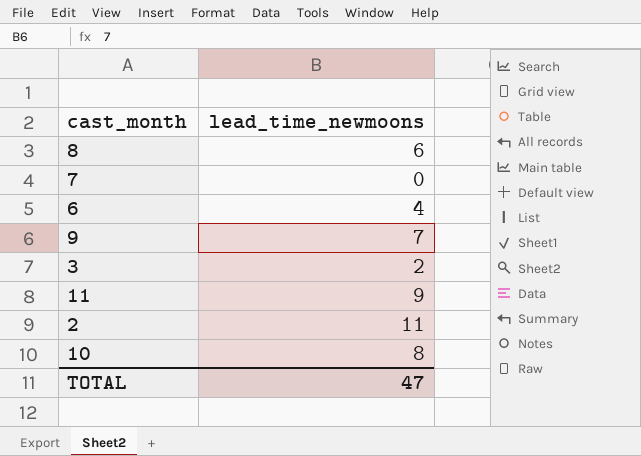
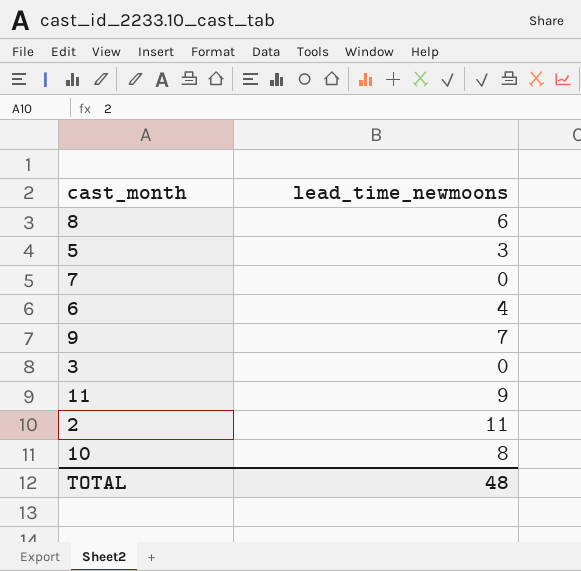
row 5: none -> 3
3 | lead_time_newmoons: 2 -> 0
TOTAL | lead_time_newmoons: 47 -> 48

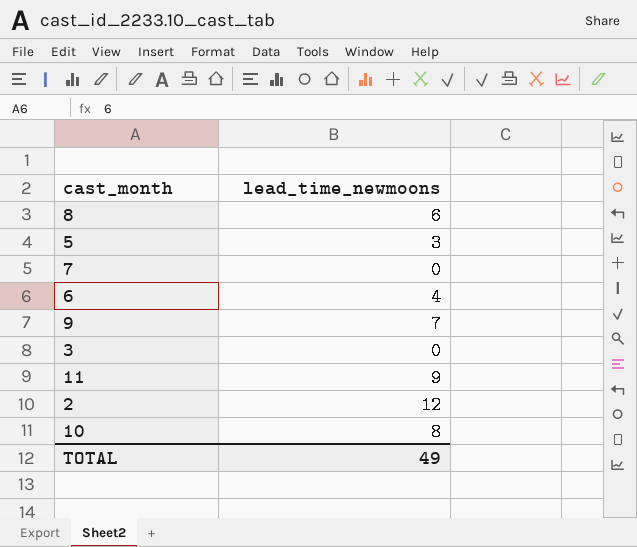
2 | lead_time_newmoons: 11 -> 12
TOTAL | lead_time_newmoons: 48 -> 49

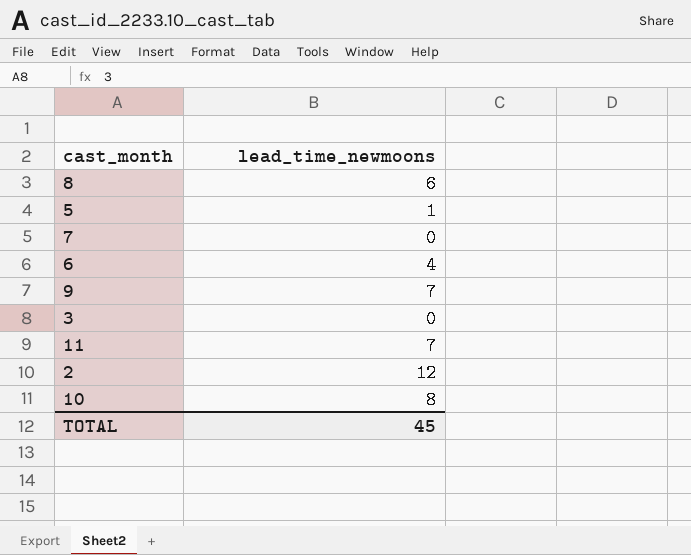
5 | lead_time_newmoons: 3 -> 1
11 | lead_time_newmoons: 9 -> 7
TOTAL | lead_time_newmoons: 49 -> 45

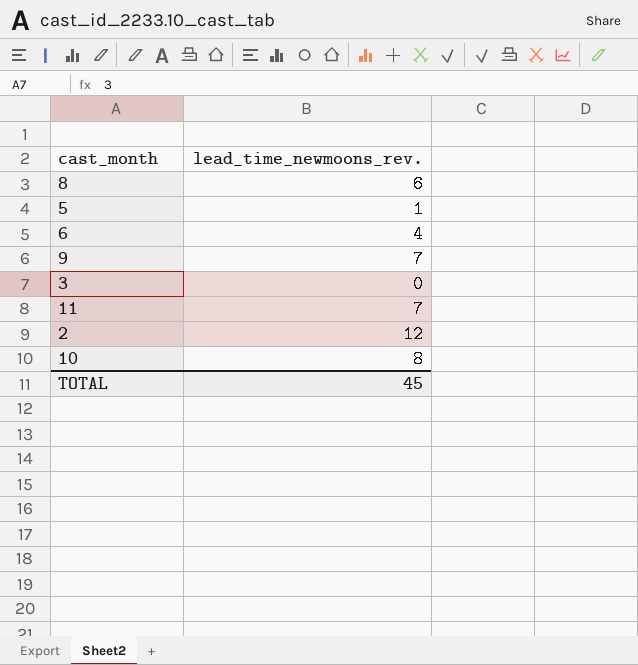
column name: lead_time_newmoons -> lead_time_newmoons_rev.
row 7: 0 -> none

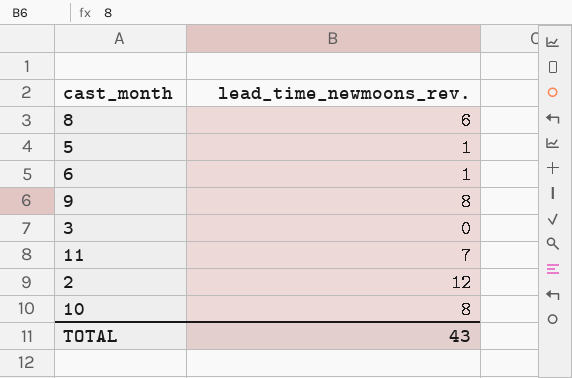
6 | lead_time_newmoons_rev.: 4 -> 1
9 | lead_time_newmoons_rev.: 7 -> 8
TOTAL | lead_time_newmoons_rev.: 45 -> 43

